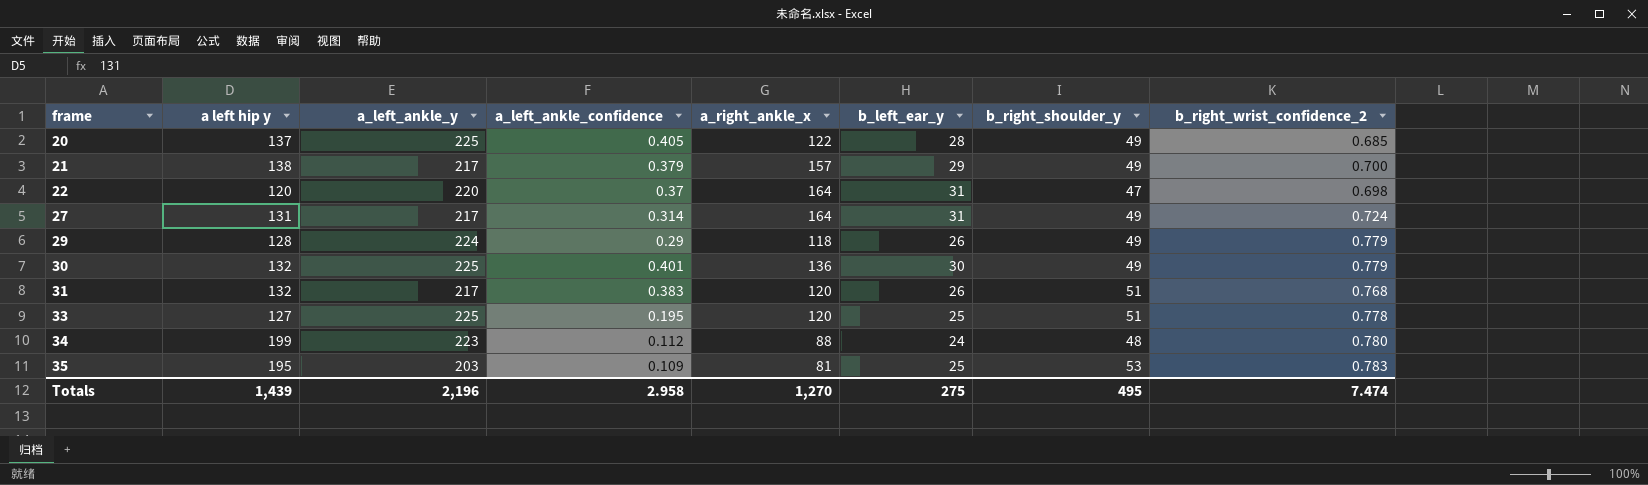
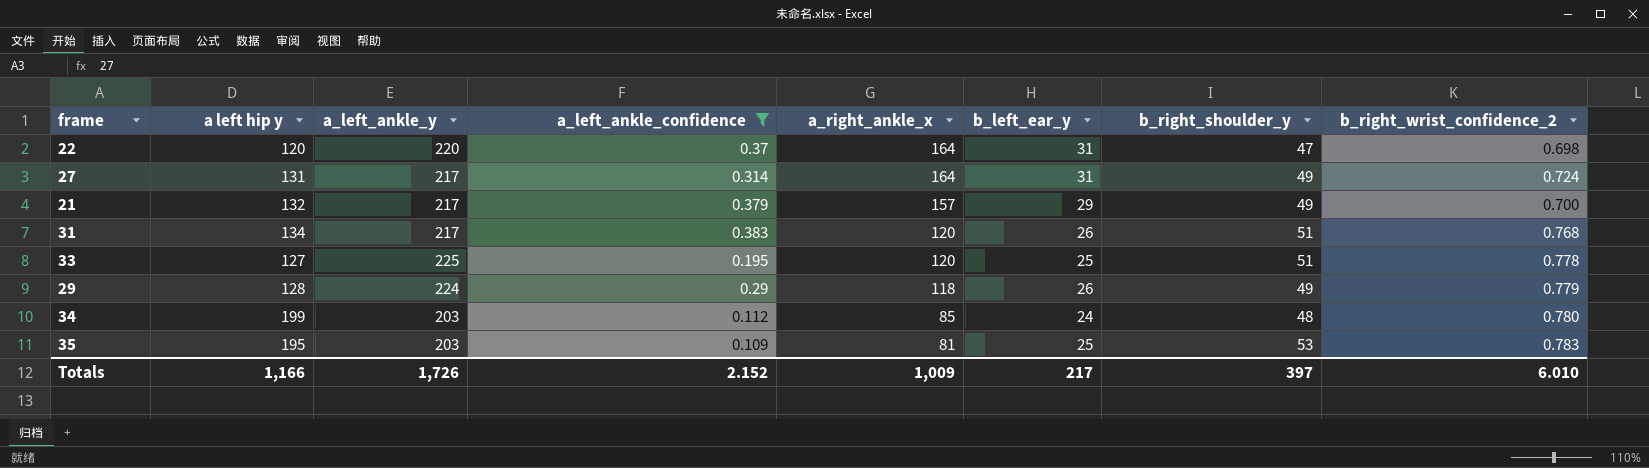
filter: none -> a_left_ankle_confidence <= 0.383
row order: frame ascending -> a_right_ankle_x descending
21 | a left hip y: 138 -> 132
31 | a left hip y: 132 -> 134
34 | a_left_ankle_y: 223 -> 203
34 | a_right_ankle_x: 88 -> 85
Totals | a left hip y: 1,439 -> 1,166
Totals | a_left_ankle_y: 2,196 -> 1,726
Totals | a_left_ankle_confidence: 2.958 -> 2.152
Totals | a_right_ankle_x: 1,270 -> 1,009
Totals | b_left_ear_y: 275 -> 217
Totals | b_right_shoulder_y: 495 -> 397
Totals | b_right_wrist_confidence_2: 7.474 -> 6.010

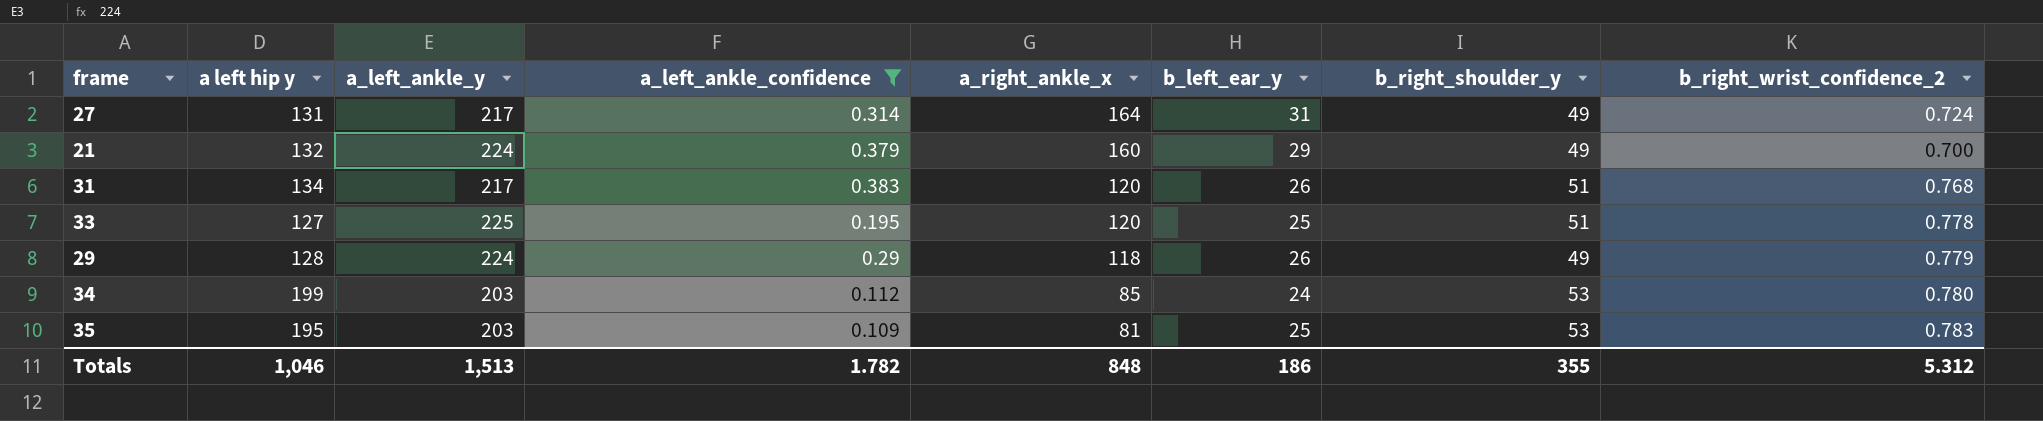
row 22: 120 | 220 | 0.37 | 164 | 31 | 47 | 0.698 -> none
21 | a_left_ankle_y: 217 -> 224
21 | a_right_ankle_x: 157 -> 160
34 | b_right_shoulder_y: 48 -> 53
Totals | a left hip y: 1,166 -> 1,046
Totals | a_left_ankle_y: 1,726 -> 1,513
Totals | a_left_ankle_confidence: 2.152 -> 1.782
Totals | a_right_ankle_x: 1,009 -> 848
Totals | b_left_ear_y: 217 -> 186
Totals | b_right_shoulder_y: 397 -> 355
Totals | b_right_wrist_confidence_2: 6.010 -> 5.312

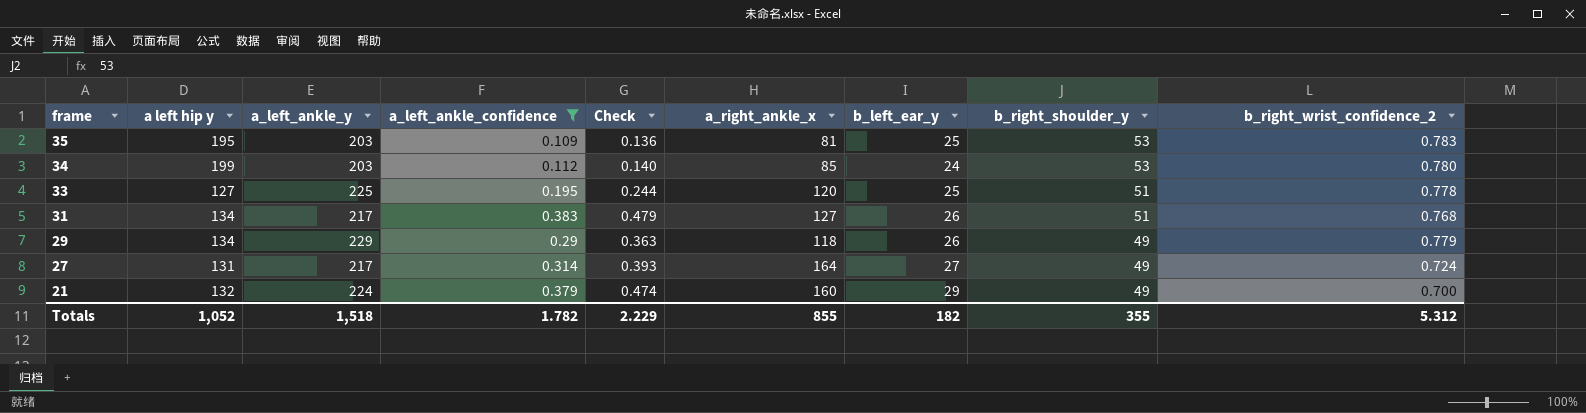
row order: a_right_ankle_x descending -> frame descending
column Check | formula: none -> [a_left_ankle_confidence] * 1.25
31 | a_right_ankle_x: 120 -> 127
29 | a left hip y: 128 -> 134
29 | a_left_ankle_y: 224 -> 229
27 | b_left_ear_y: 31 -> 27
Totals | a left hip y: 1,046 -> 1,052
Totals | a_left_ankle_y: 1,513 -> 1,518
Totals | a_right_ankle_x: 848 -> 855
Totals | b_left_ear_y: 186 -> 182

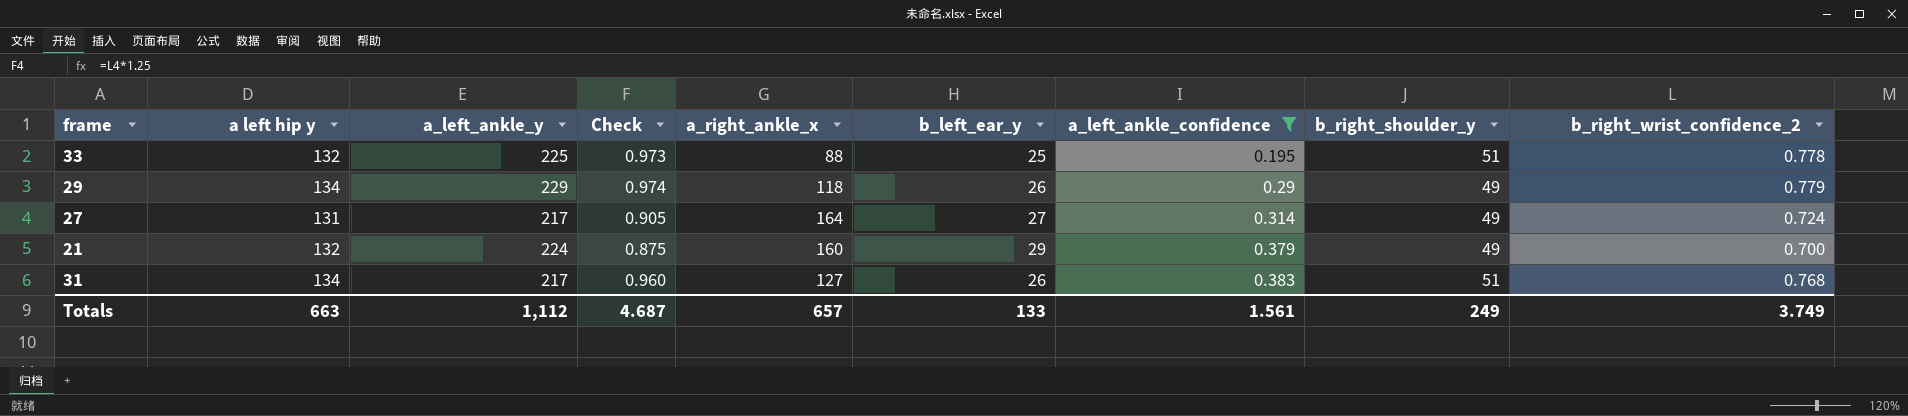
row order: frame descending -> a_left_ankle_confidence ascending
column Check | formula: [a_left_ankle_confidence] * 1.25 -> [b_right_wrist_confidence_2] * 1.25
column a_left_ankle_confidence | position: 4 -> 7
row 35: 195 | 203 | 0.109 | 0.136 | 81 | 25 | 53 | 0.783 -> none
row 34: 199 | 203 | 0.112 | 0.140 | 85 | 24 | 53 | 0.780 -> none
33 | a left hip y: 127 -> 132
33 | a_right_ankle_x: 120 -> 88
Totals | a left hip y: 1,052 -> 663
Totals | a_left_ankle_y: 1,518 -> 1,112
Totals | Check: 2.229 -> 4.687
Totals | a_right_ankle_x: 855 -> 657
Totals | b_left_ear_y: 182 -> 133
Totals | a_left_ankle_confidence: 1.782 -> 1.561
Totals | b_right_shoulder_y: 355 -> 249
Totals | b_right_wrist_confidence_2: 5.312 -> 3.749

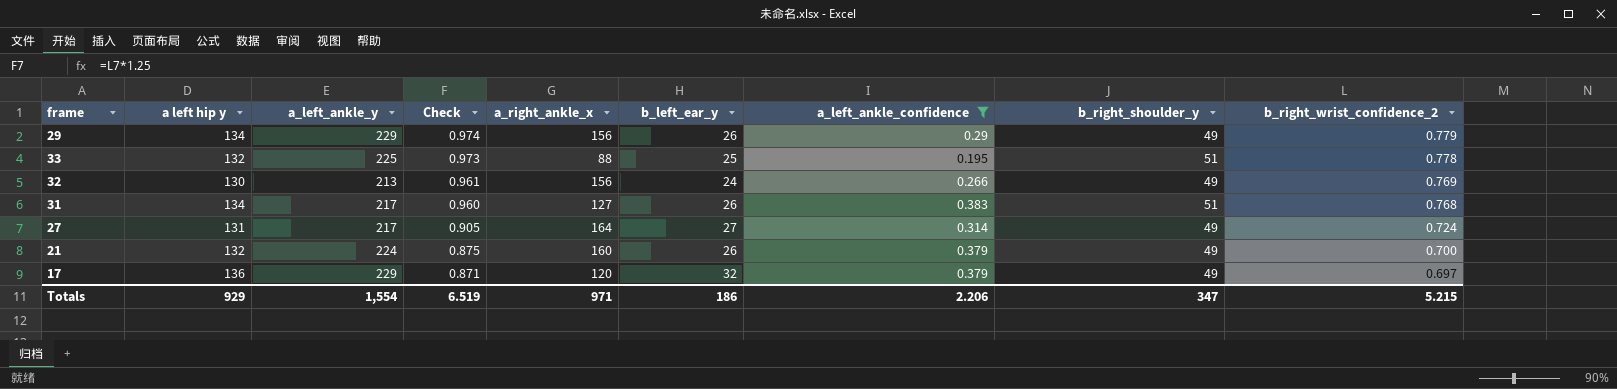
row order: a_left_ankle_confidence ascending -> Check descending
29 | a_right_ankle_x: 118 -> 156
row 32: none -> 130 | 213 | 0.961 | 156 | 24 | 0.266 | 49 | 0.769
21 | b_left_ear_y: 29 -> 26
row 17: none -> 136 | 229 | 0.871 | 120 | 32 | 0.379 | 49 | 0.697
Totals | a left hip y: 663 -> 929
Totals | a_left_ankle_y: 1,112 -> 1,554
Totals | Check: 4.687 -> 6.519
Totals | a_right_ankle_x: 657 -> 971
Totals | b_left_ear_y: 133 -> 186
Totals | a_left_ankle_confidence: 1.561 -> 2.206
Totals | b_right_shoulder_y: 249 -> 347
Totals | b_right_wrist_confidence_2: 3.749 -> 5.215

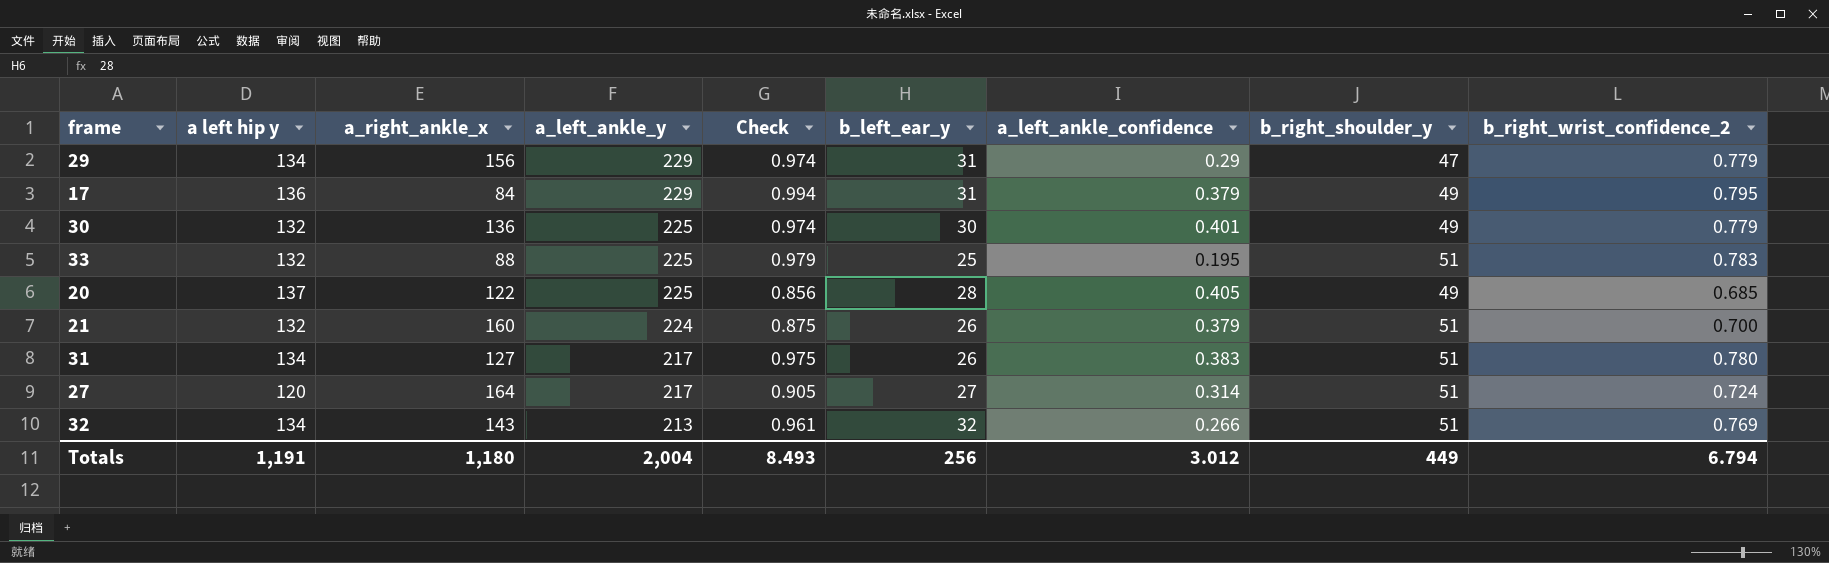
filter: a_left_ankle_confidence <= 0.383 -> none
row order: Check descending -> a_left_ankle_y descending
column a_right_ankle_x | position: 5 -> 3
29 | b_left_ear_y: 26 -> 31
29 | b_right_shoulder_y: 49 -> 47
17 | a_right_ankle_x: 120 -> 84
17 | Check: 0.871 -> 0.994
17 | b_left_ear_y: 32 -> 31
17 | b_right_wrist_confidence_2: 0.697 -> 0.795
33 | Check: 0.973 -> 0.979
33 | b_right_wrist_confidence_2: 0.778 -> 0.783
21 | b_right_shoulder_y: 49 -> 51
31 | Check: 0.960 -> 0.975
31 | b_right_wrist_confidence_2: 0.768 -> 0.780
27 | a left hip y: 131 -> 120
27 | b_right_shoulder_y: 49 -> 51
32 | a left hip y: 130 -> 134
32 | a_right_ankle_x: 156 -> 143
32 | b_left_ear_y: 24 -> 32
32 | b_right_shoulder_y: 49 -> 51
Totals | a left hip y: 929 -> 1,191
Totals | a_right_ankle_x: 971 -> 1,180
Totals | a_left_ankle_y: 1,554 -> 2,004
Totals | Check: 6.519 -> 8.493
Totals | b_left_ear_y: 186 -> 256
Totals | a_left_ankle_confidence: 2.206 -> 3.012
Totals | b_right_shoulder_y: 347 -> 449
Totals | b_right_wrist_confidence_2: 5.215 -> 6.794

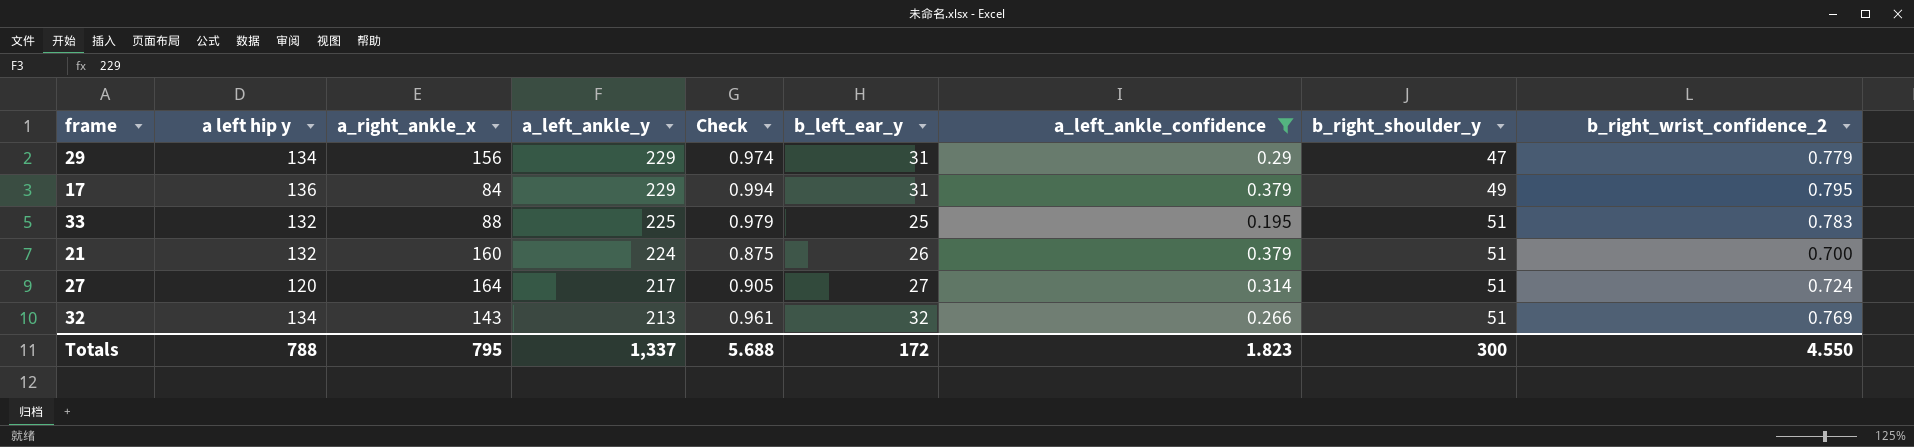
filter: none -> a_left_ankle_confidence <= 0.379
Totals | a left hip y: 1,191 -> 788
Totals | a_right_ankle_x: 1,180 -> 795
Totals | a_left_ankle_y: 2,004 -> 1,337
Totals | Check: 8.493 -> 5.688
Totals | b_left_ear_y: 256 -> 172
Totals | a_left_ankle_confidence: 3.012 -> 1.823
Totals | b_right_shoulder_y: 449 -> 300
Totals | b_right_wrist_confidence_2: 6.794 -> 4.550

